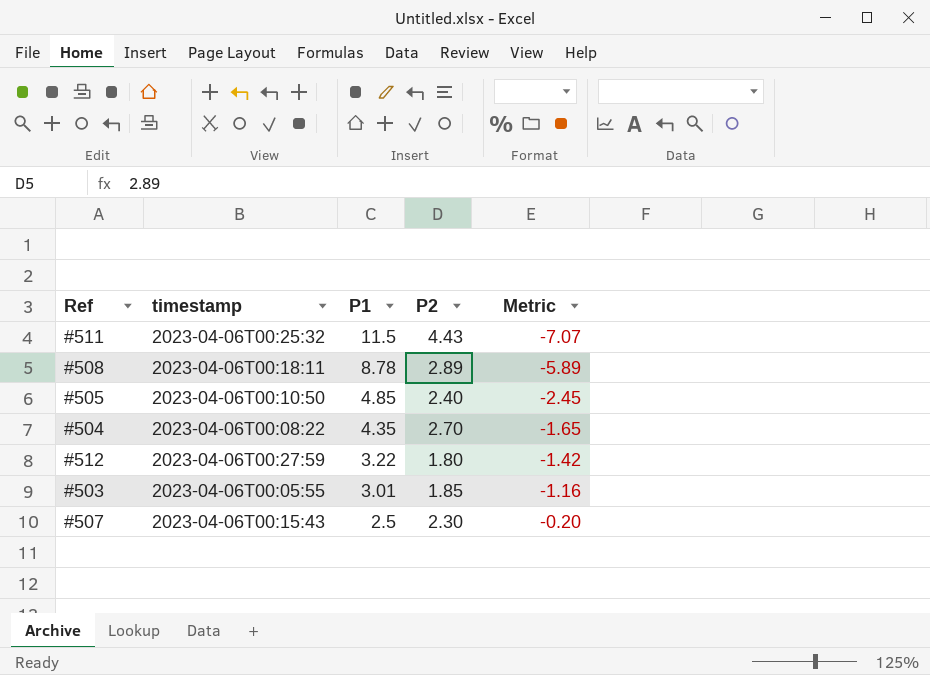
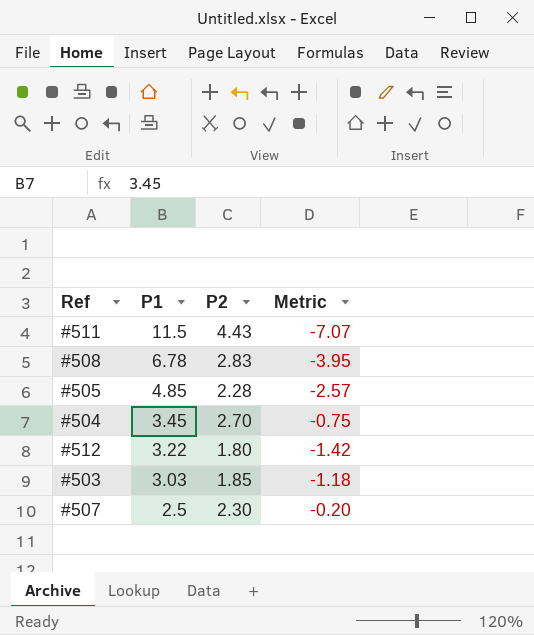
column timestamp | position: 2 -> none
#508 | P1: 8.78 -> 6.78
#508 | P2: 2.89 -> 2.83
#508 | Metric: -5.89 -> -3.95
#505 | P2: 2.40 -> 2.28
#505 | Metric: -2.45 -> -2.57
#504 | P1: 4.35 -> 3.45
#504 | Metric: -1.65 -> -0.75
#503 | P1: 3.01 -> 3.03
#503 | Metric: -1.16 -> -1.18

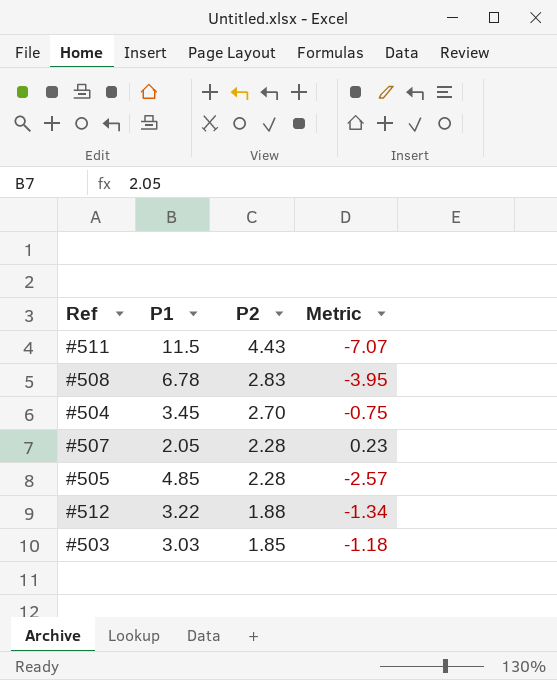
row order: P1 descending -> P2 descending
#507 | P1: 2.5 -> 2.05
#507 | P2: 2.30 -> 2.28
#507 | Metric: -0.20 -> 0.23
#512 | P2: 1.80 -> 1.88
#512 | Metric: -1.42 -> -1.34

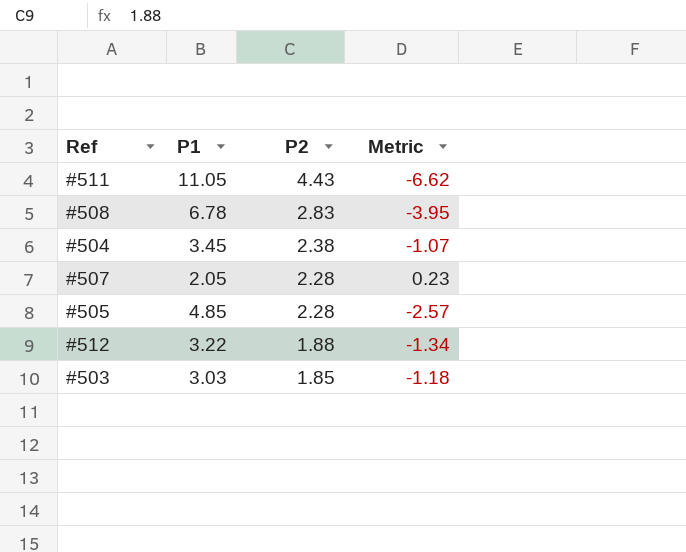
#511 | P1: 11.5 -> 11.05
#511 | Metric: -7.07 -> -6.62
#504 | P2: 2.70 -> 2.38
#504 | Metric: -0.75 -> -1.07

